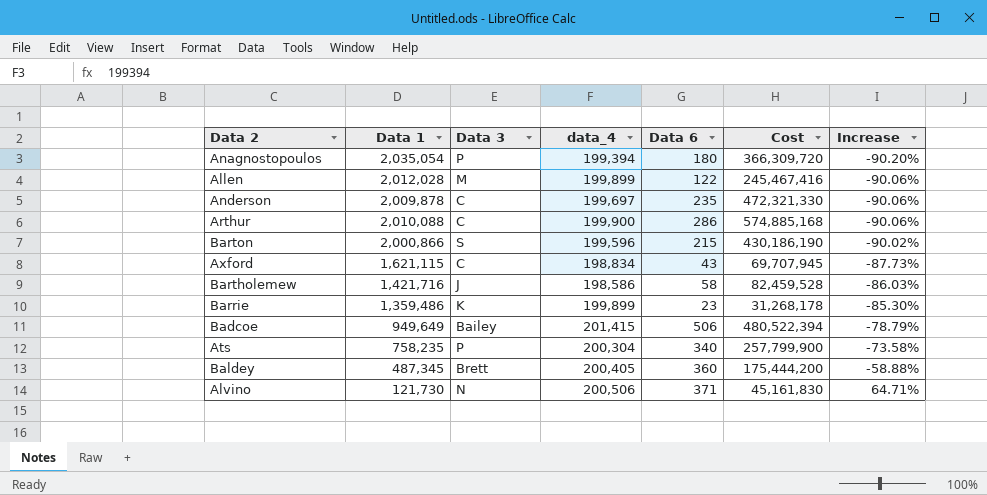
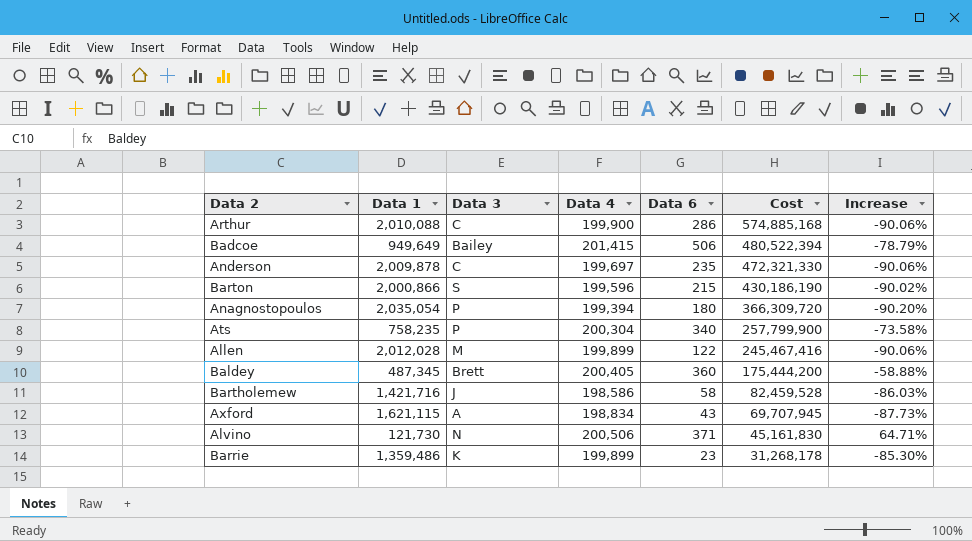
row order: Increase ascending -> Cost descending
column name: data_4 -> Data 4
Axford | Data 3: C -> A

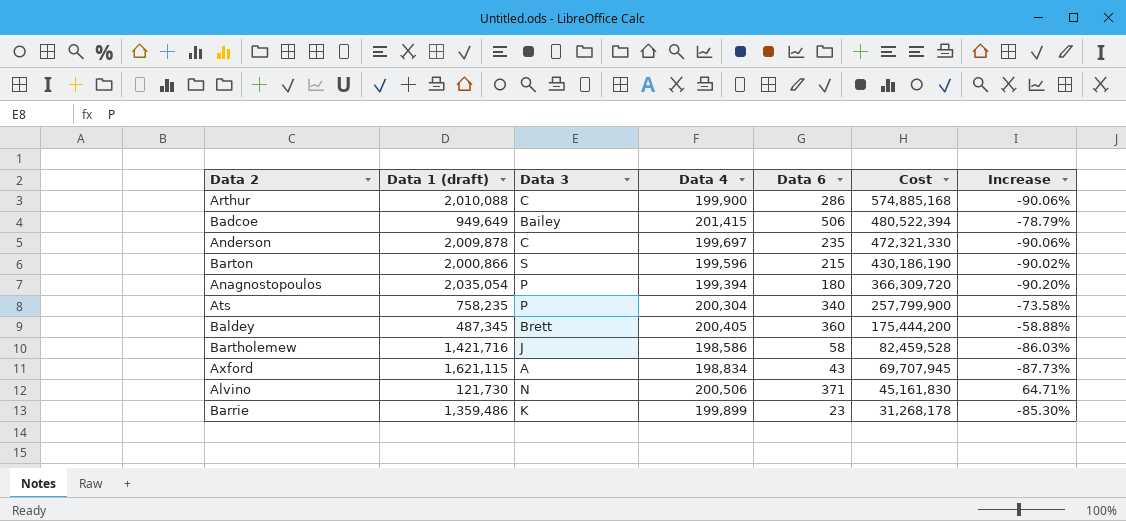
column name: Data 1 -> Data 1 (draft)
row Allen: 2,012,028 | M | 199,899 | 122 | 245,467,416 | -90.06% -> none

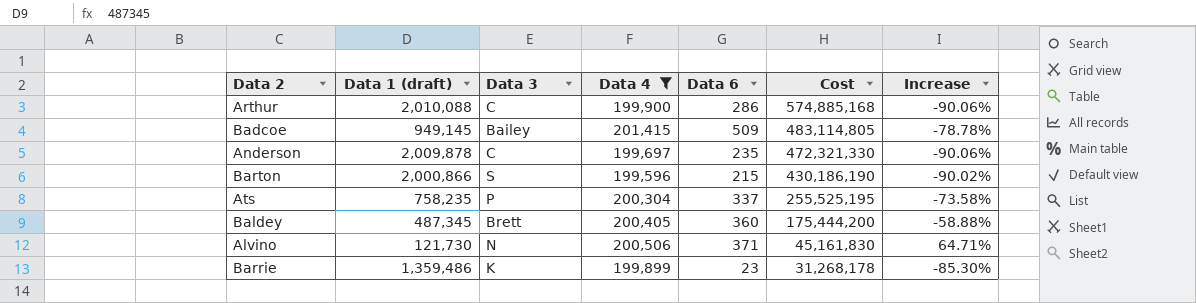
filter: none -> Data 4 >= 199,596
Badcoe | Data 1 (draft): 949,649 -> 949,145
Badcoe | Data 6: 506 -> 509
Badcoe | Cost: 480,522,394 -> 483,114,805
Badcoe | Increase: -78.79% -> -78.78%
Ats | Data 6: 340 -> 337
Ats | Cost: 257,799,900 -> 255,525,195

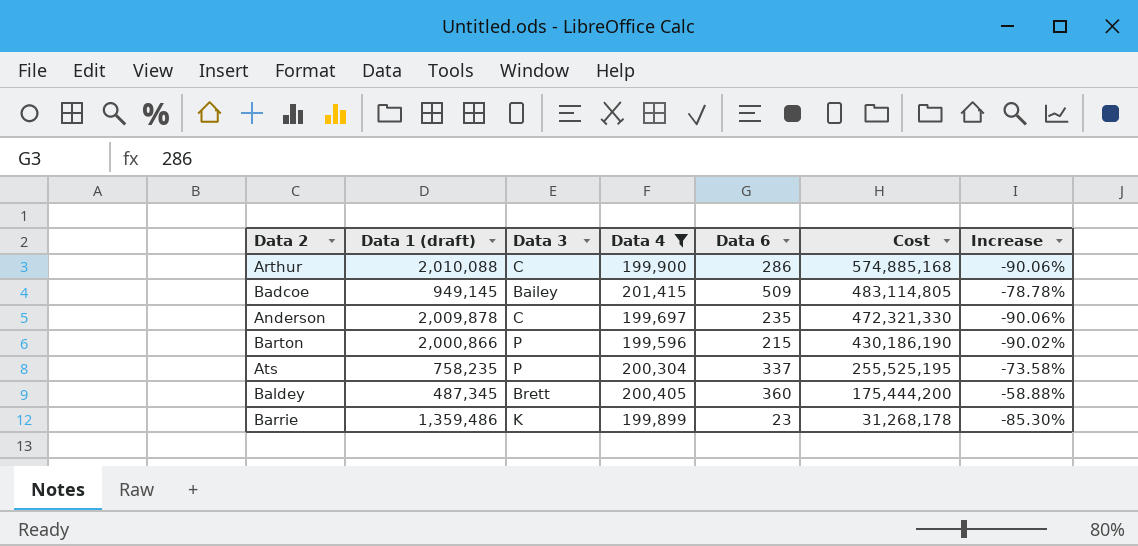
row Alvino: 121,730 | N | 200,506 | 371 | 45,161,830 | 64.71% -> none
Barton | Data 3: S -> P

